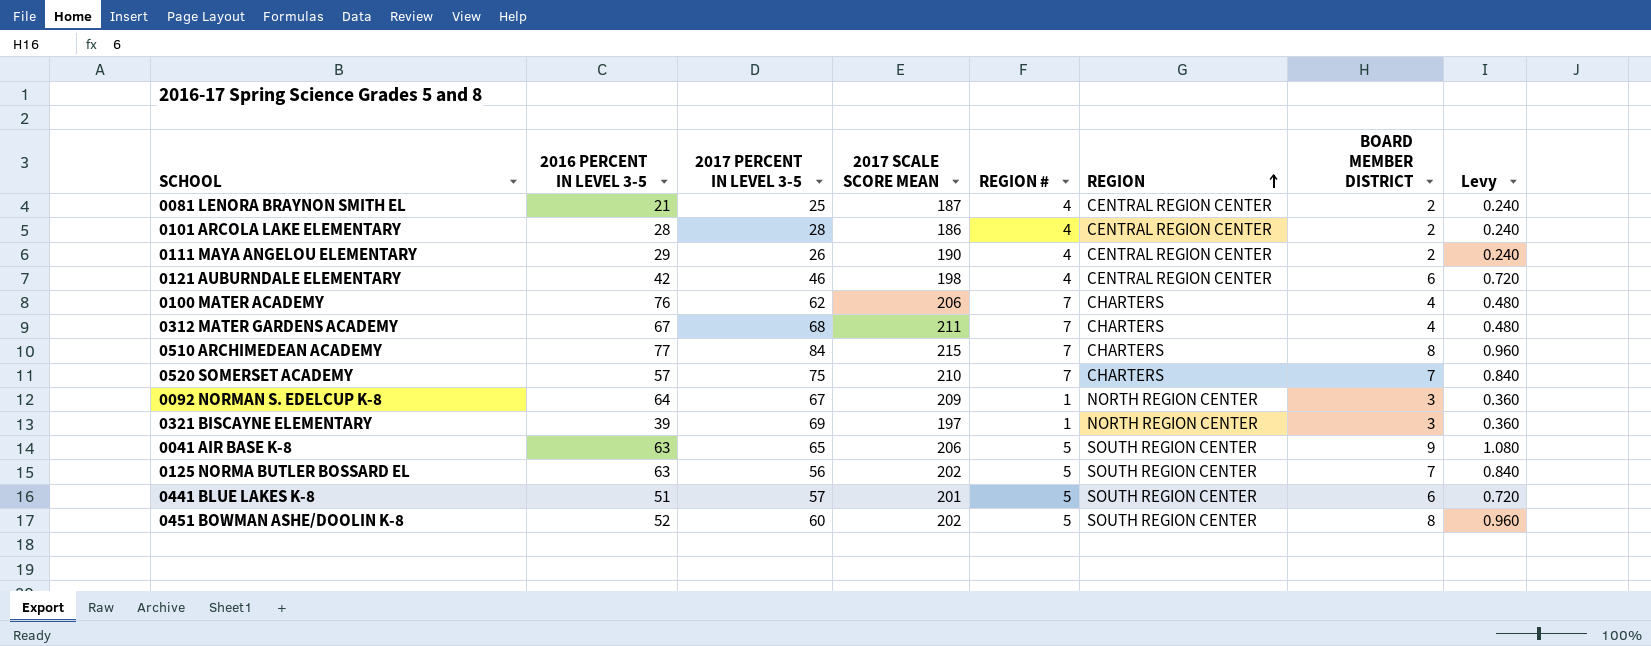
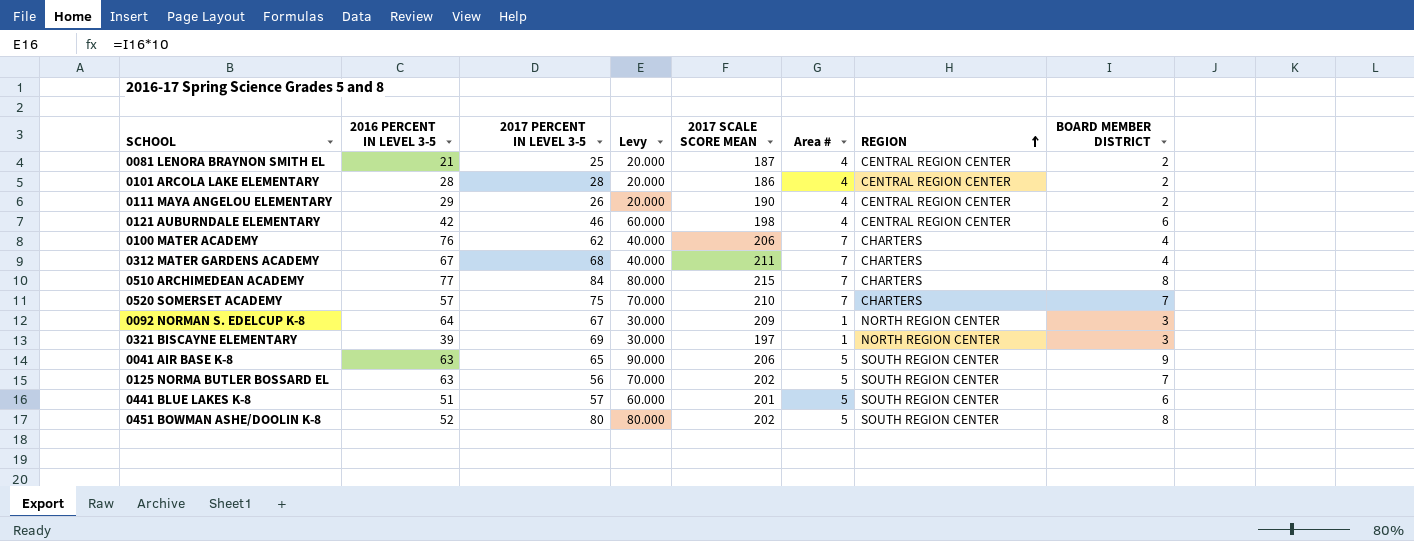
column Levy | formula: [BOARD MEMBER DISTRICT] * 0.12 -> [BOARD MEMBER DISTRICT] * 10
column Levy | position: 8 -> 4
column name: REGION # -> Area #
0451 BOWMAN ASHE/DOOLIN K-8 | 2017 PERCENT IN LEVEL 3-5: 60 -> 80

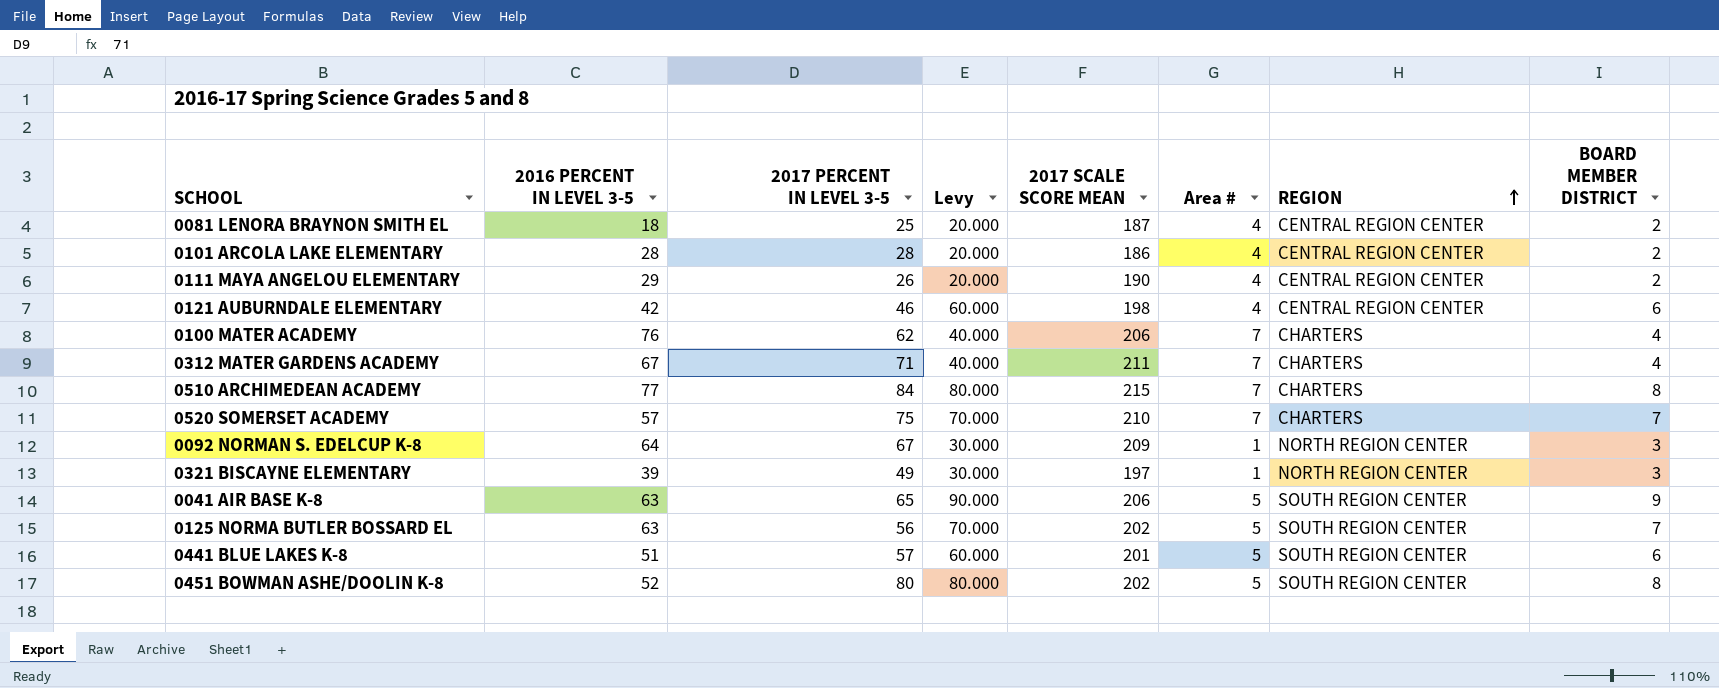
0081 LENORA BRAYNON SMITH EL | 2016 PERCENT IN LEVEL 3-5: 21 -> 18
0312 MATER GARDENS ACADEMY | 2017 PERCENT IN LEVEL 3-5: 68 -> 71
0321 BISCAYNE ELEMENTARY | 2017 PERCENT IN LEVEL 3-5: 69 -> 49

